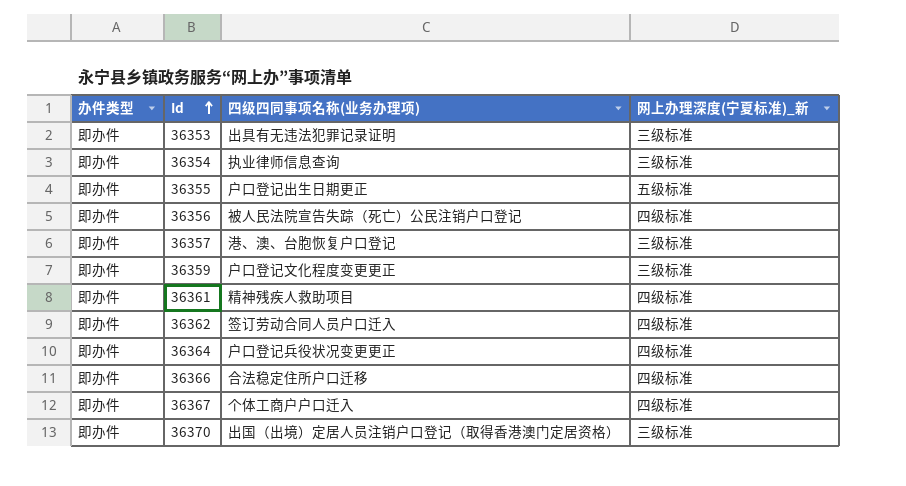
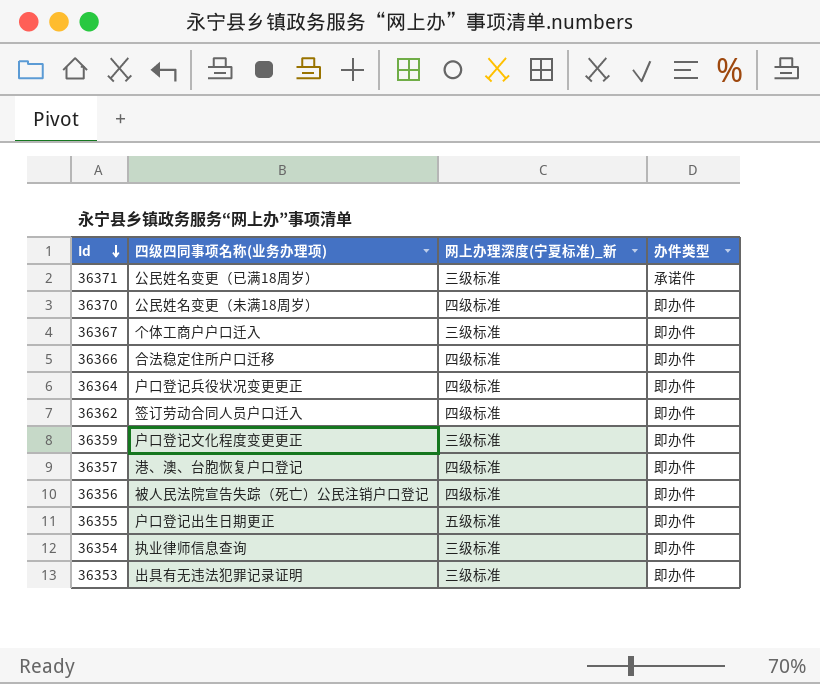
row order: Id ascending -> Id descending
column 办件类型 | position: 1 -> 4
row 36361: 即办件 | 精神残疾人救助项目 | 四级标准 -> none
row 36371: none -> 公民姓名变更（已满18周岁） | 三级标准 | 承诺件
36370 | 四级四同事项名称(业务办理项): 出国（出境）定居人员注销户口登记（取得香港澳门定居资格） -> 公民姓名变更（未满18周岁）
36370 | 网上办理深度(宁夏标准)_新: 三级标准 -> 四级标准
36367 | 网上办理深度(宁夏标准)_新: 四级标准 -> 三级标准
36357 | 网上办理深度(宁夏标准)_新: 三级标准 -> 四级标准

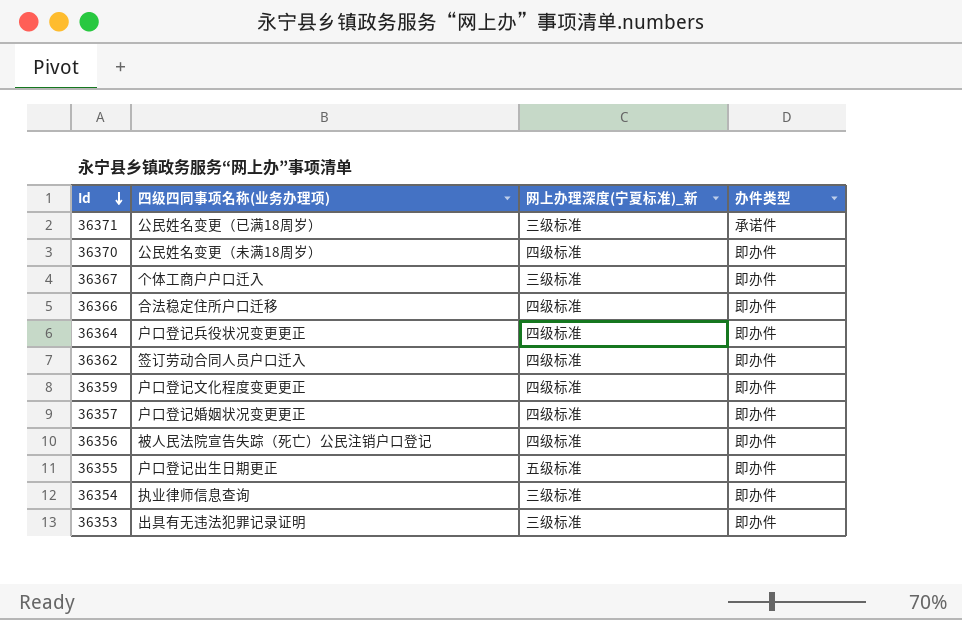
36359 | 网上办理深度(宁夏标准)_新: 三级标准 -> 四级标准
36357 | 四级四同事项名称(业务办理项): 港、澳、台胞恢复户口登记 -> 户口登记婚姻状况变更更正

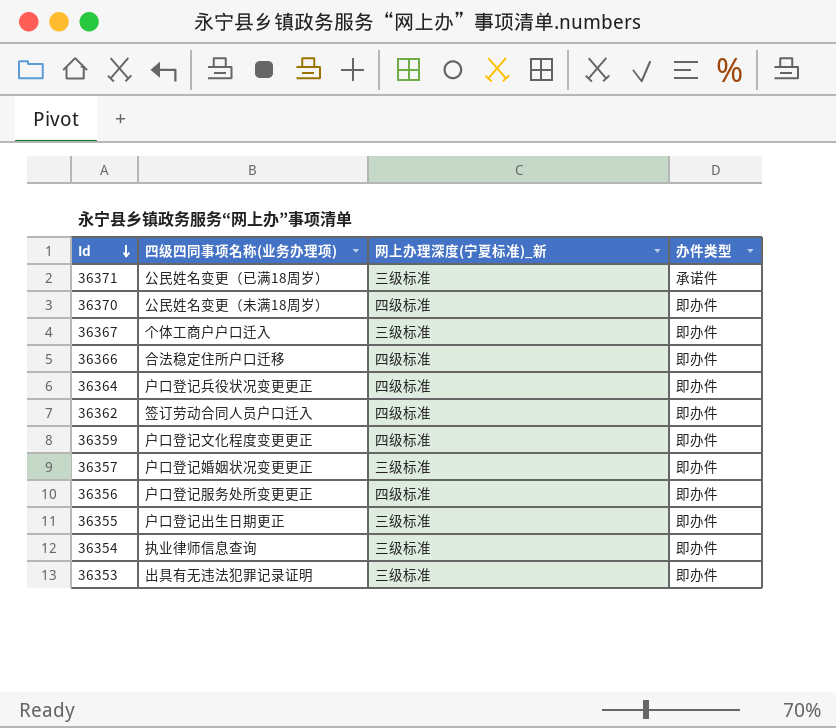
36357 | 网上办理深度(宁夏标准)_新: 四级标准 -> 三级标准
36356 | 四级四同事项名称(业务办理项): 被人民法院宣告失踪（死亡）公民注销户口登记 -> 户口登记服务处所变更更正
36355 | 网上办理深度(宁夏标准)_新: 五级标准 -> 三级标准

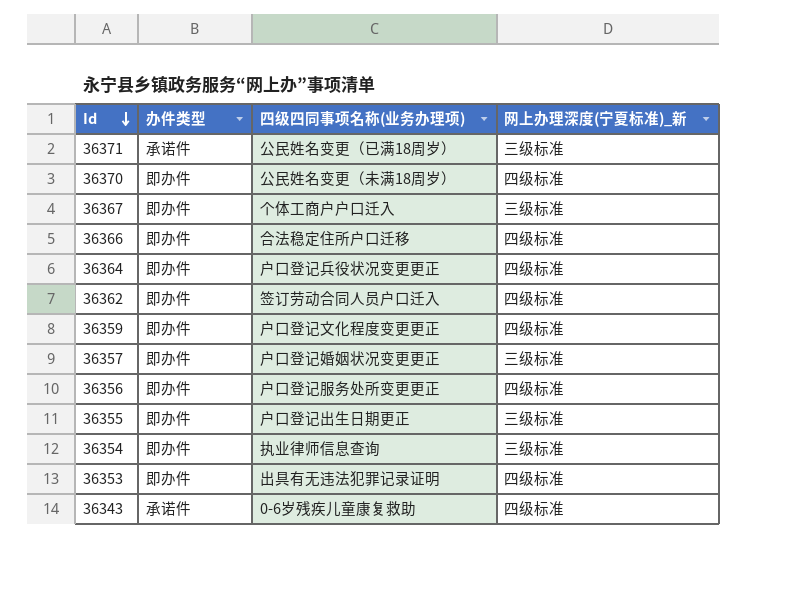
column 办件类型 | position: 4 -> 2
36353 | 网上办理深度(宁夏标准)_新: 三级标准 -> 四级标准
row 36343: none -> 承诺件 | 0-6岁残疾儿童康复救助 | 四级标准

